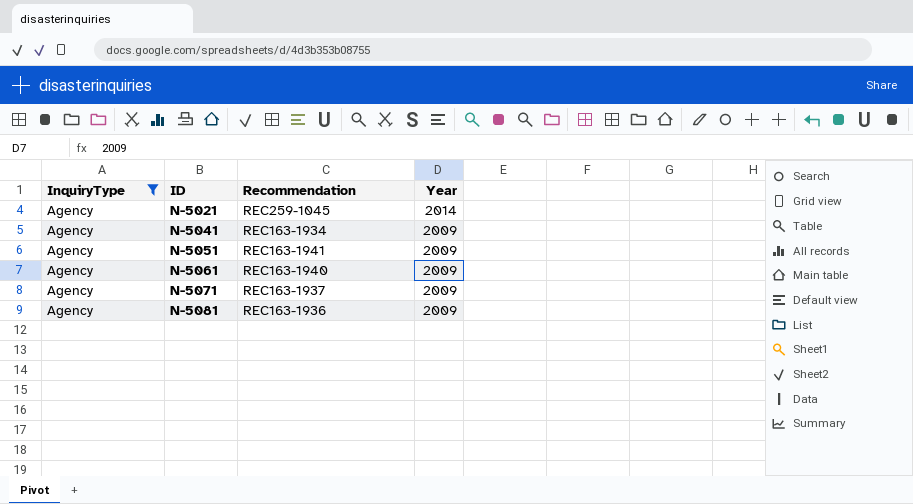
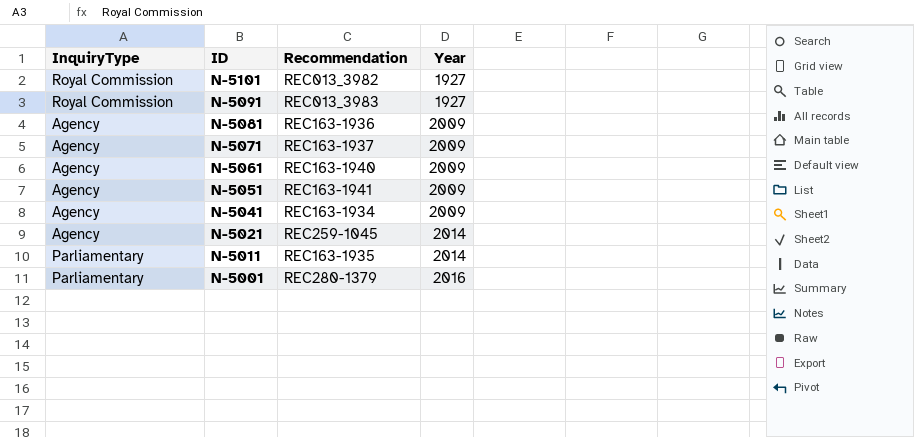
filter: InquiryType = Agency -> none
row order: ID ascending -> ID descending

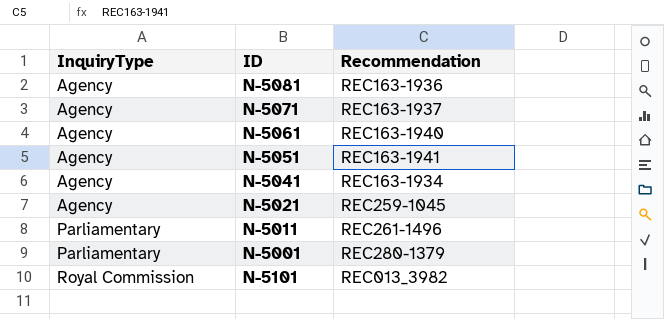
row order: ID descending -> InquiryType ascending
column Year | position: 4 -> none
row N-5091: Royal Commission | REC013_3983 | 1927 -> none
N-5011 | Recommendation: REC163-1935 -> REC261-1496

